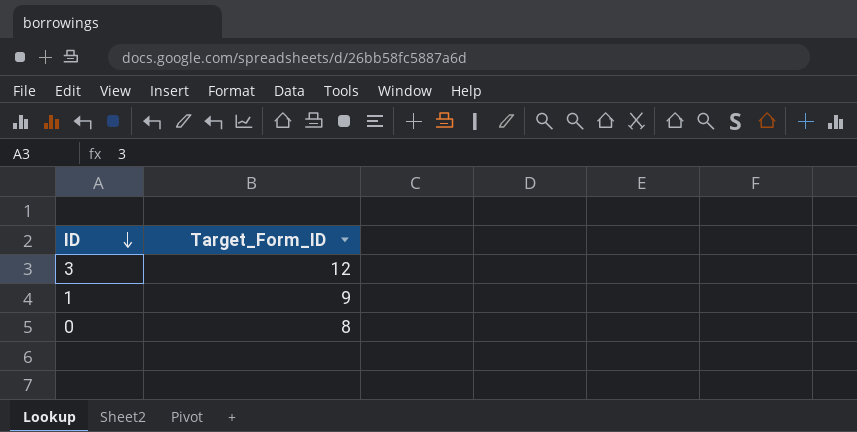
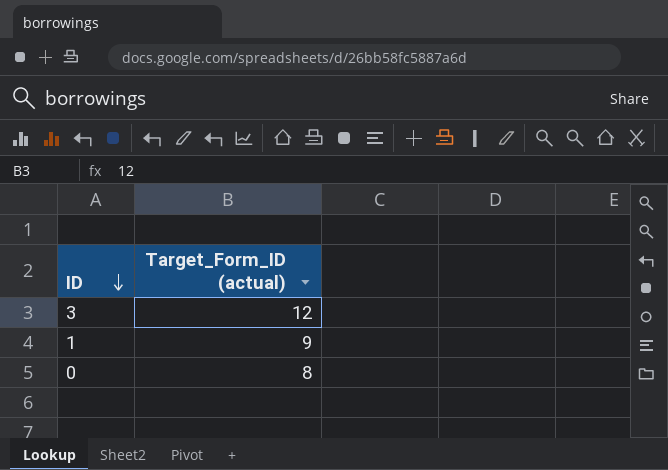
column name: Target_Form_ID -> Target_Form_ID (actual)

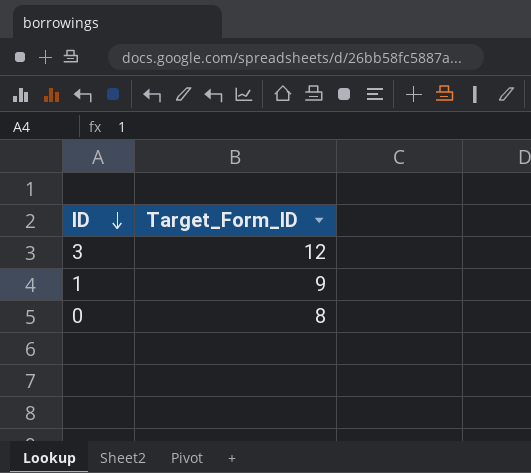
column name: Target_Form_ID (actual) -> Target_Form_ID

